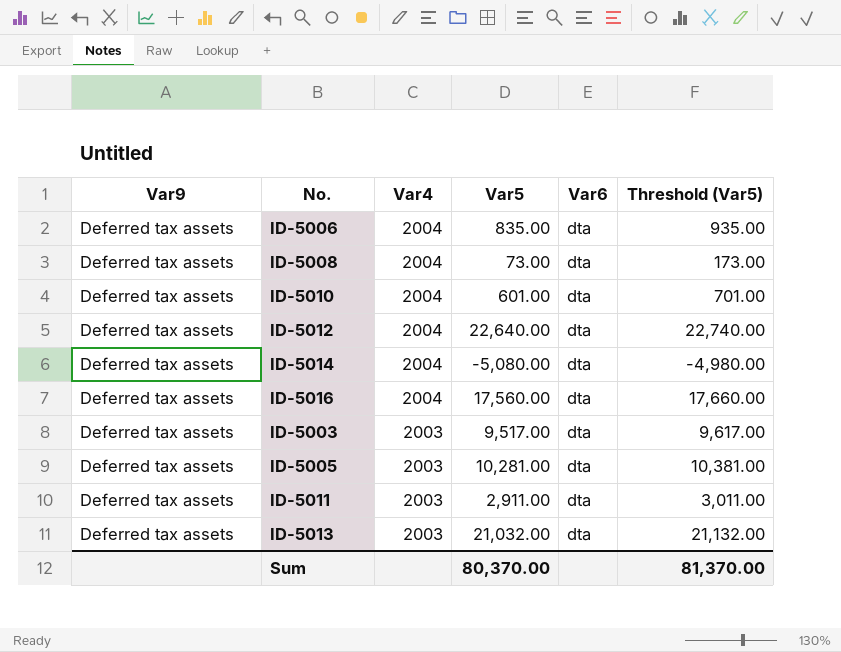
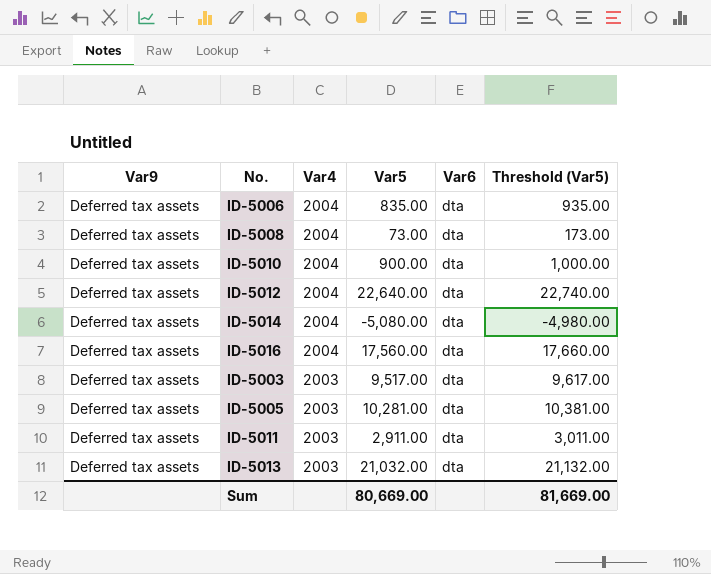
ID-5010 | Var5: 601.00 -> 900.00
ID-5010 | Threshold (Var5): 701.00 -> 1,000.00
Sum | Var5: 80,370.00 -> 80,669.00
Sum | Threshold (Var5): 81,370.00 -> 81,669.00

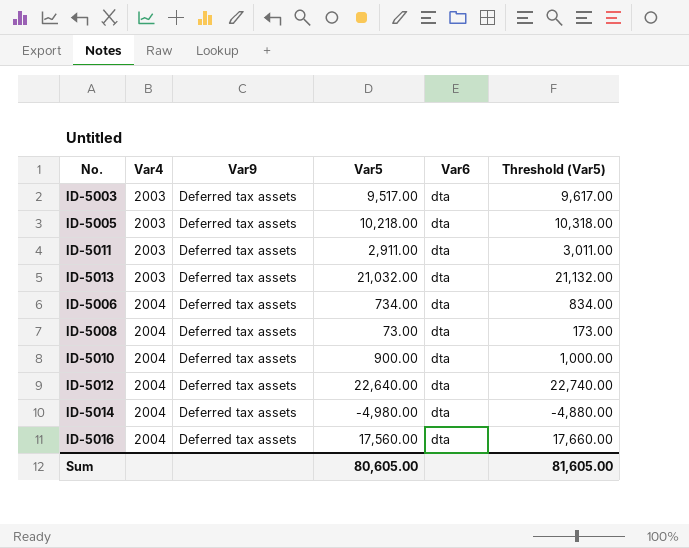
row order: Var4 descending -> Var4 ascending
column Var9 | position: 1 -> 3
ID-5005 | Var5: 10,281.00 -> 10,218.00
ID-5005 | Threshold (Var5): 10,381.00 -> 10,318.00
ID-5006 | Var5: 835.00 -> 734.00
ID-5006 | Threshold (Var5): 935.00 -> 834.00
ID-5014 | Var5: -5,080.00 -> -4,980.00
ID-5014 | Threshold (Var5): -4,980.00 -> -4,880.00
Sum | Var5: 80,669.00 -> 80,605.00
Sum | Threshold (Var5): 81,669.00 -> 81,605.00

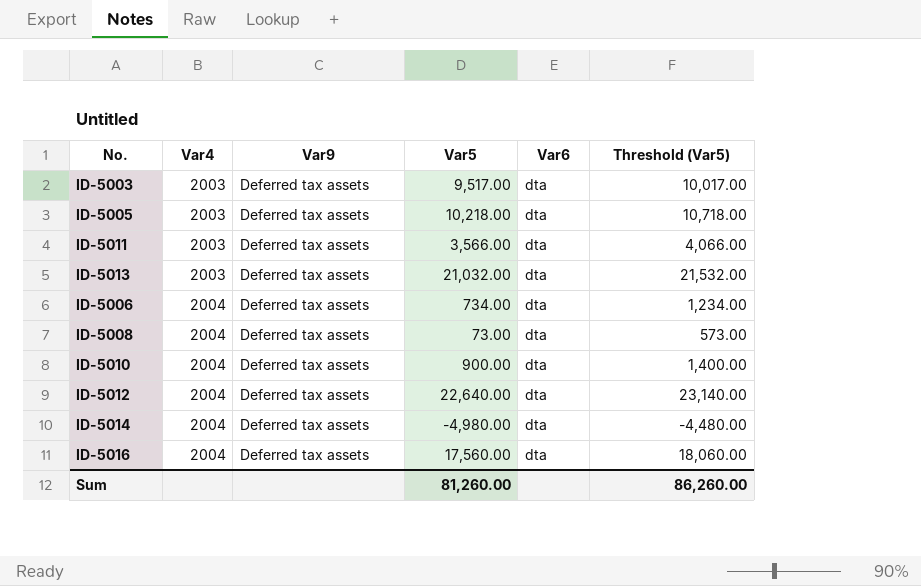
column Threshold (Var5) | formula: [Var5] + 100 -> [Var5] + 500
ID-5011 | Var5: 2,911.00 -> 3,566.00
Sum | Var5: 80,605.00 -> 81,260.00
Sum | Threshold (Var5): 81,605.00 -> 86,260.00

